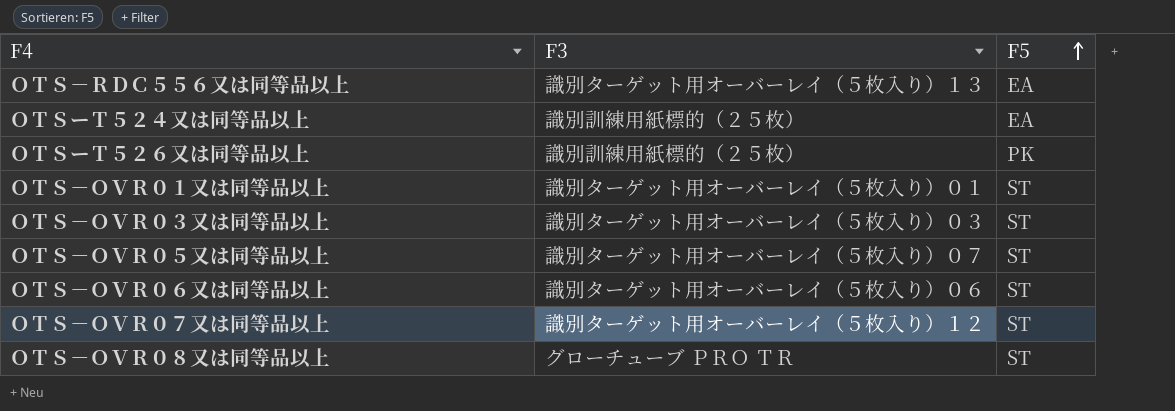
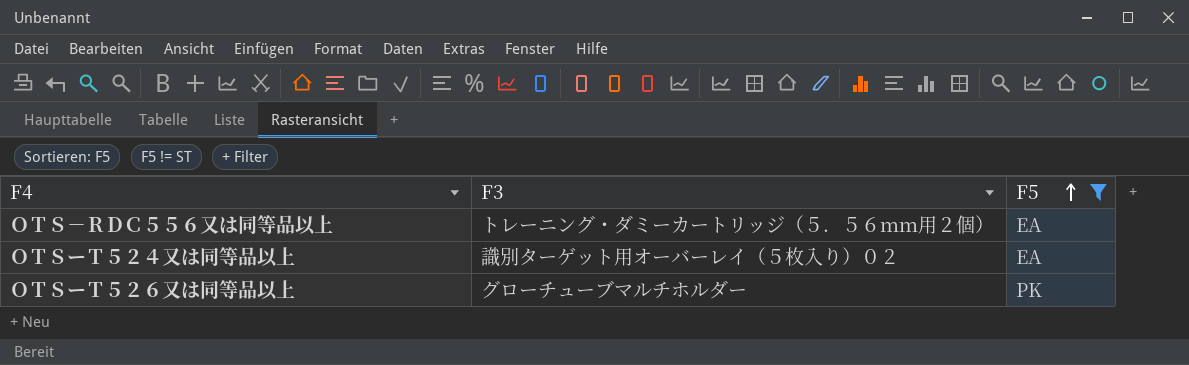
filter: none -> F5 != ST
ＯＴＳ－ＲＤＣ５５６又は同等品以上 | F3: 識別ターゲット用オーバーレイ（５枚入り）１３ -> トレーニング・ダミーカートリッジ（５．５６ｍｍ用２個）
ＯＴＳーＴ５２４又は同等品以上 | F3: 識別訓練用紙標的（２５枚） -> 識別ターゲット用オーバーレイ（５枚入り）０２
ＯＴＳーＴ５２６又は同等品以上 | F3: 識別訓練用紙標的（２５枚） -> グローチューブマルチホルダー

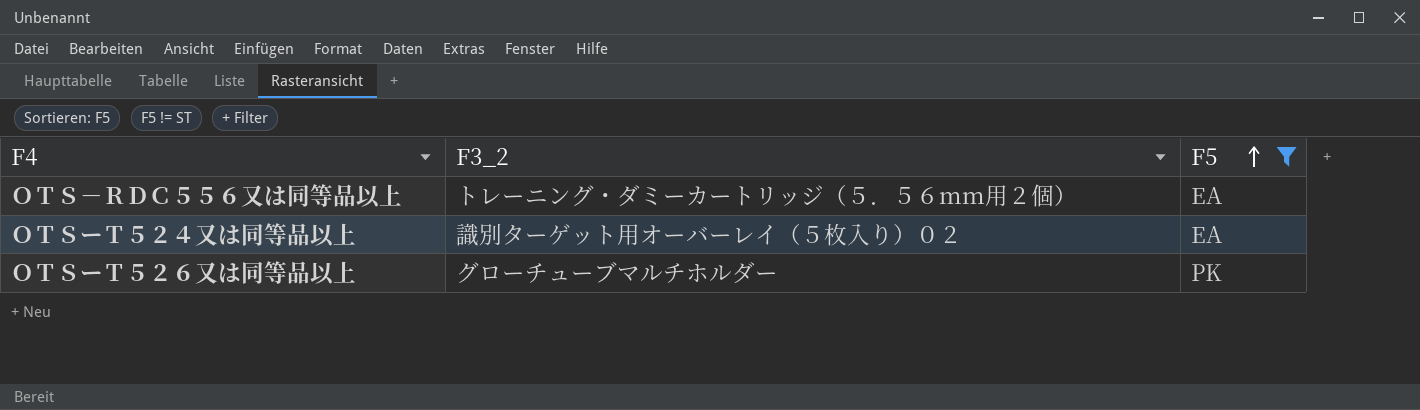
column name: F3 -> F3_2

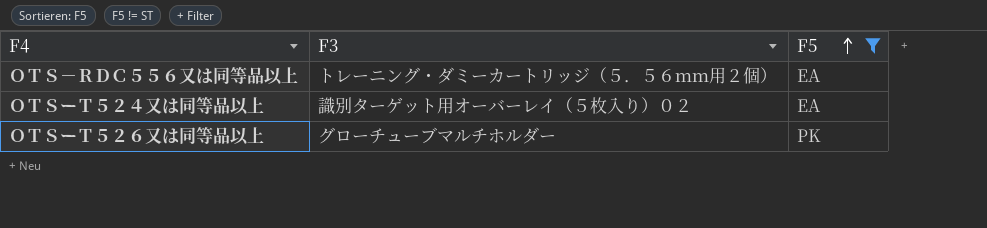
column name: F3_2 -> F3

